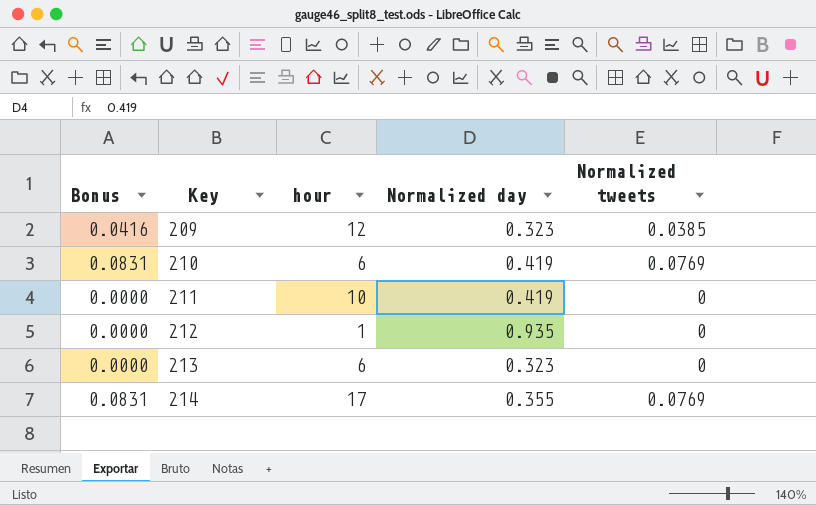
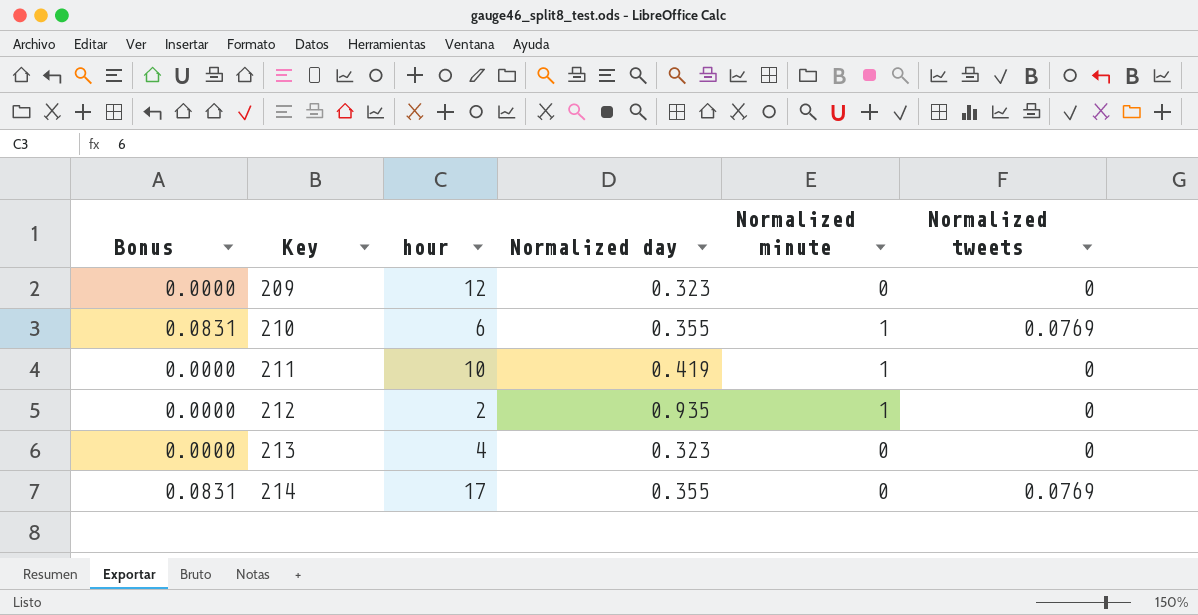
column Normalized minute | position: none -> 5
209 | Bonus: 0.0416 -> 0.0000
209 | Normalized tweets: 0.0385 -> 0
210 | Normalized day: 0.419 -> 0.355
212 | hour: 1 -> 2
213 | hour: 6 -> 4

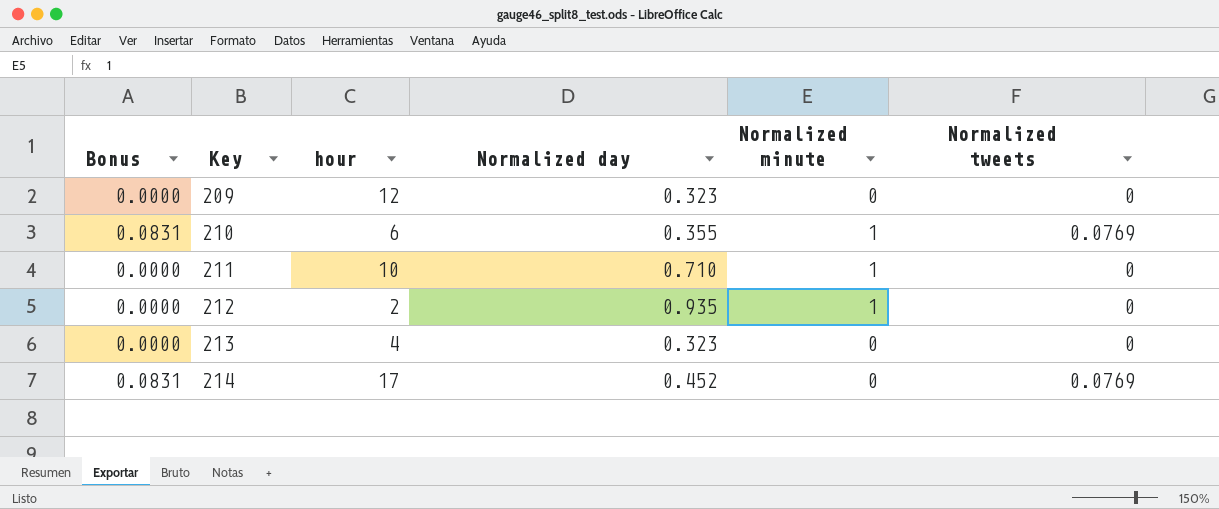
211 | Normalized day: 0.419 -> 0.710
214 | Normalized day: 0.355 -> 0.452

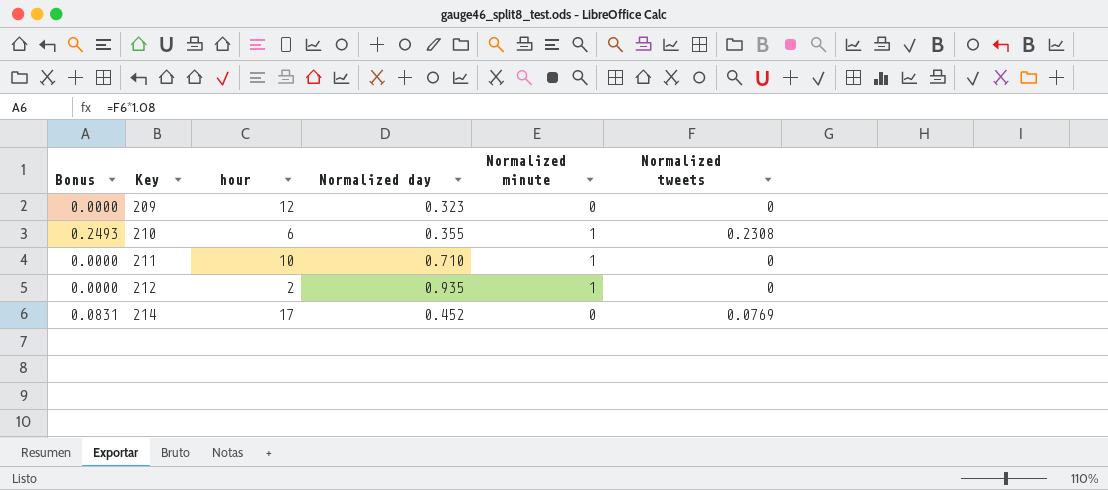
row 213: 0.0000 | 4 | 0.323 | 0 | 0 -> none
210 | Bonus: 0.0831 -> 0.2493
210 | Normalized tweets: 0.0769 -> 0.2308

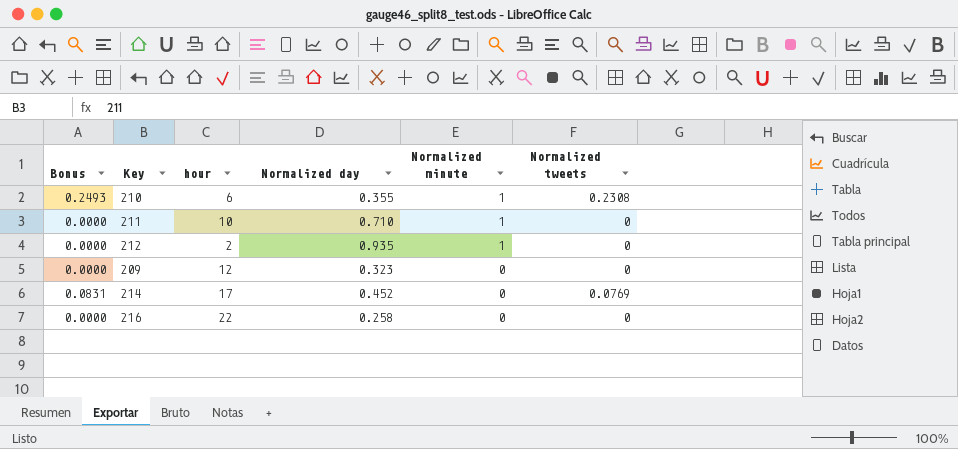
row order: Key ascending -> Normalized minute descending
row 216: none -> 0.0000 | 22 | 0.258 | 0 | 0

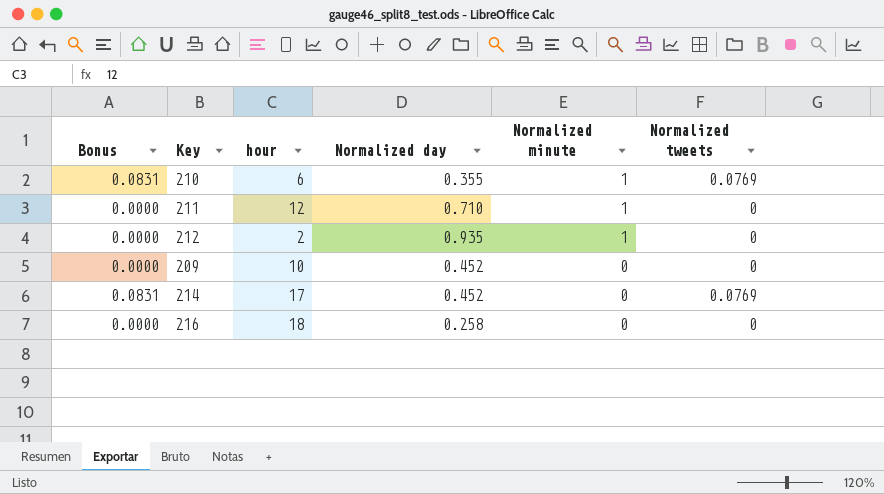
210 | Bonus: 0.2493 -> 0.0831
210 | Normalized tweets: 0.2308 -> 0.0769
211 | hour: 10 -> 12
209 | hour: 12 -> 10
209 | Normalized day: 0.323 -> 0.452
216 | hour: 22 -> 18

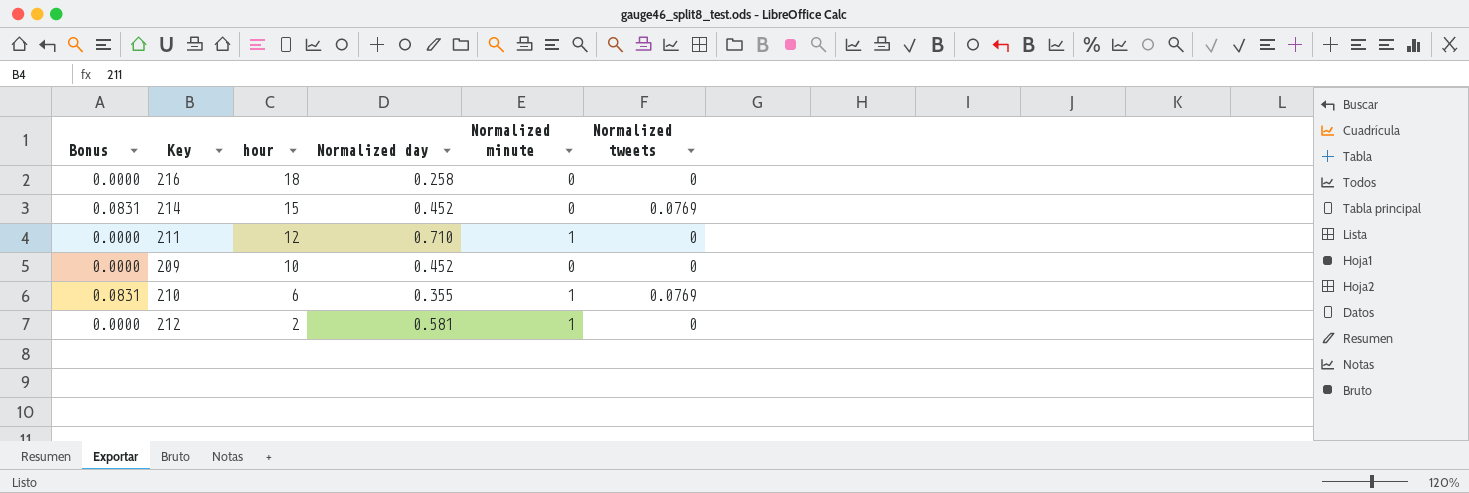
row order: Normalized minute descending -> hour descending
214 | hour: 17 -> 15
212 | Normalized day: 0.935 -> 0.581

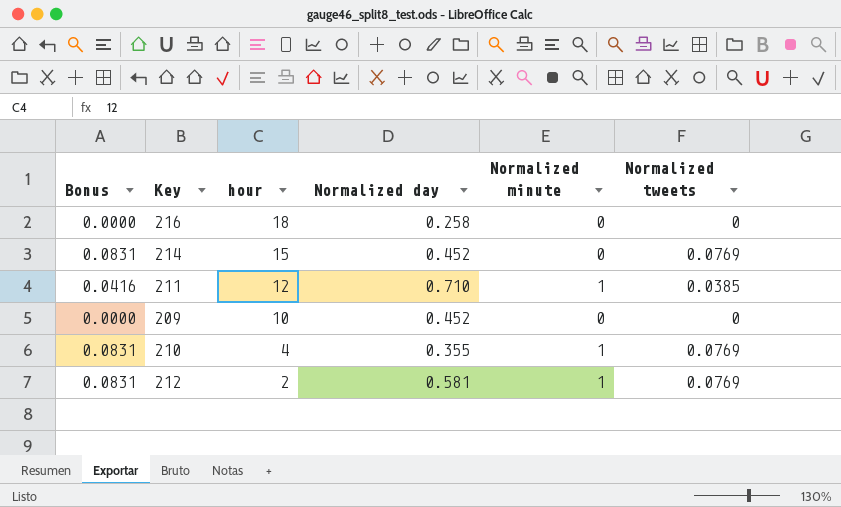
211 | Bonus: 0.0000 -> 0.0416
211 | Normalized tweets: 0 -> 0.0385
210 | hour: 6 -> 4
212 | Bonus: 0.0000 -> 0.0831
212 | Normalized tweets: 0 -> 0.0769

